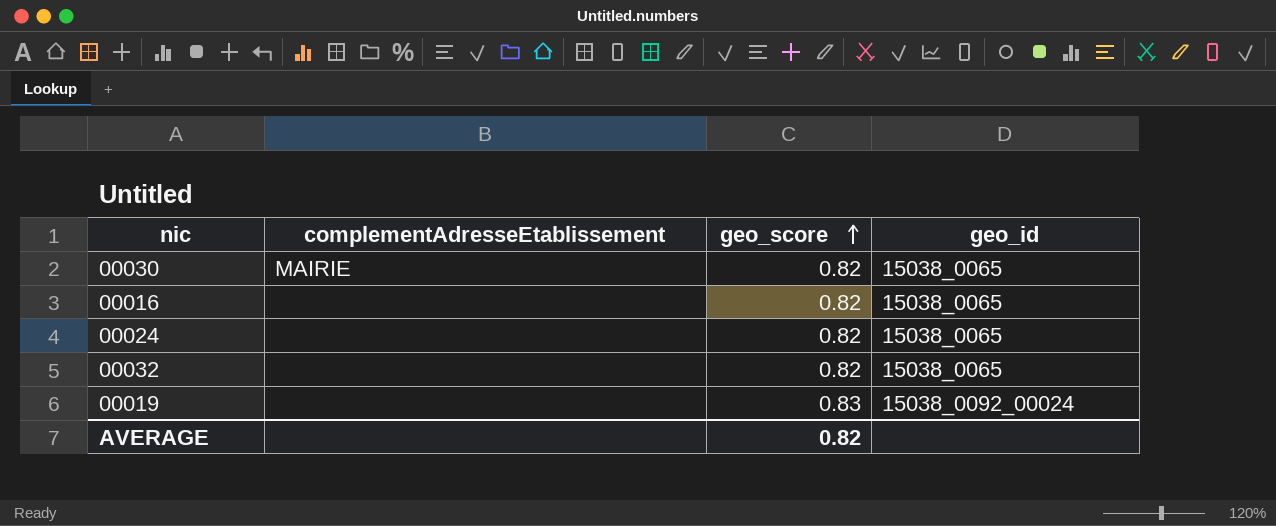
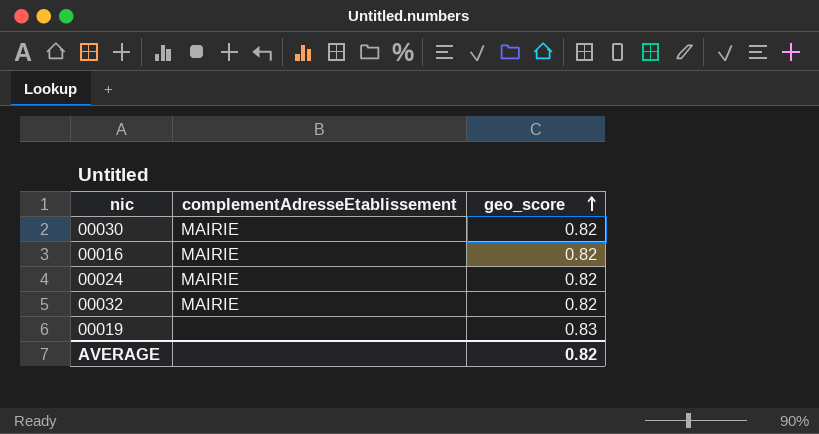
column geo_id | position: 4 -> none
00016 | complementAdresseEtablissement: none -> MAIRIE
00024 | complementAdresseEtablissement: none -> MAIRIE
00032 | complementAdresseEtablissement: none -> MAIRIE

